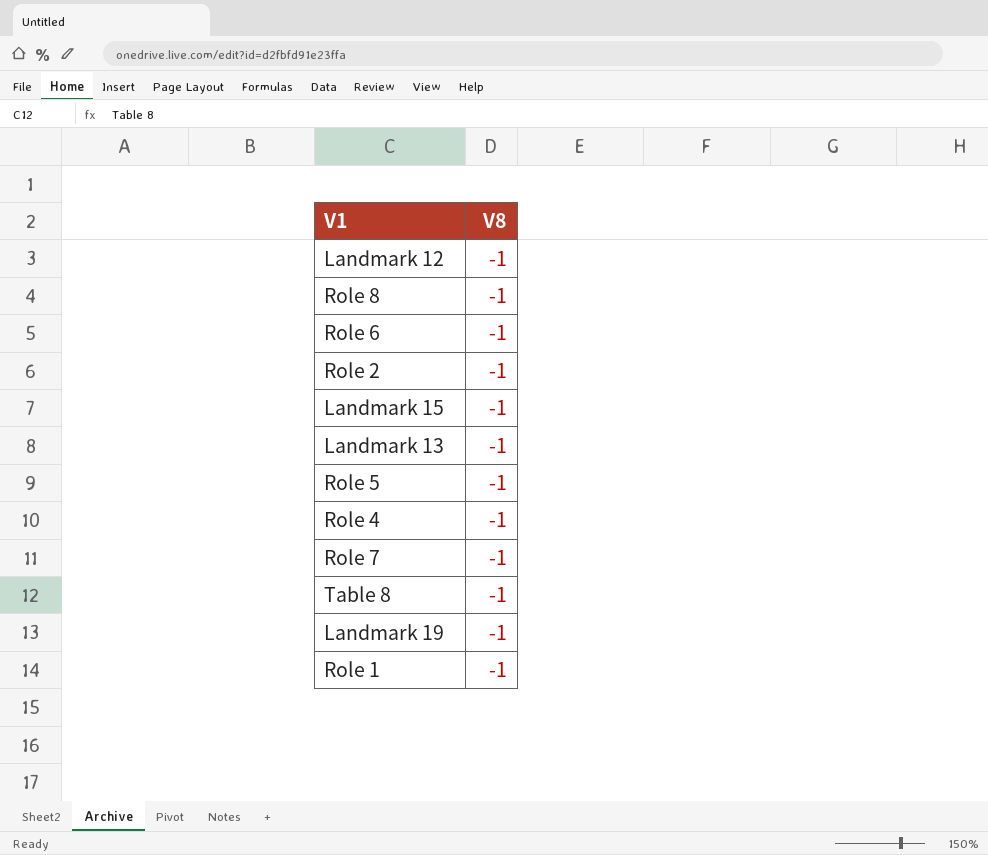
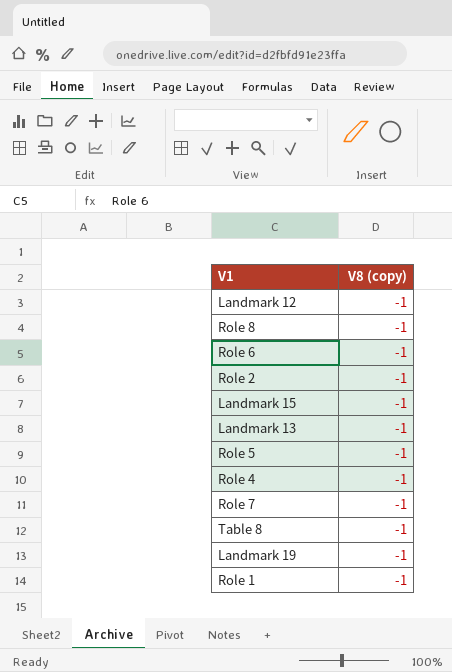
column name: V8 -> V8 (copy)

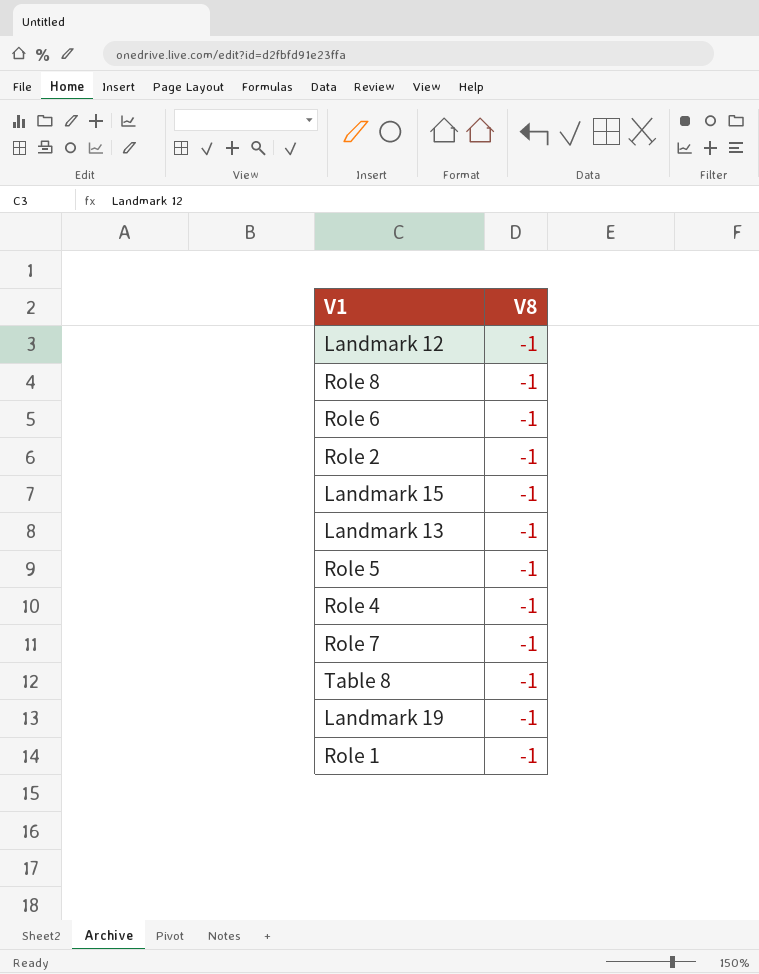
column name: V8 (copy) -> V8

